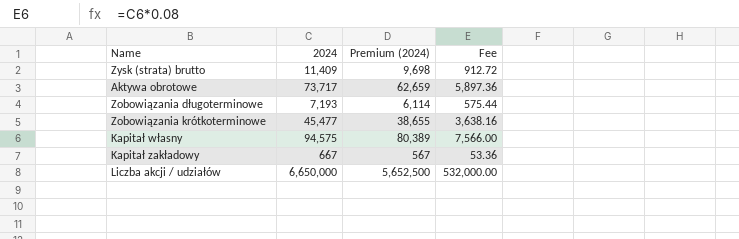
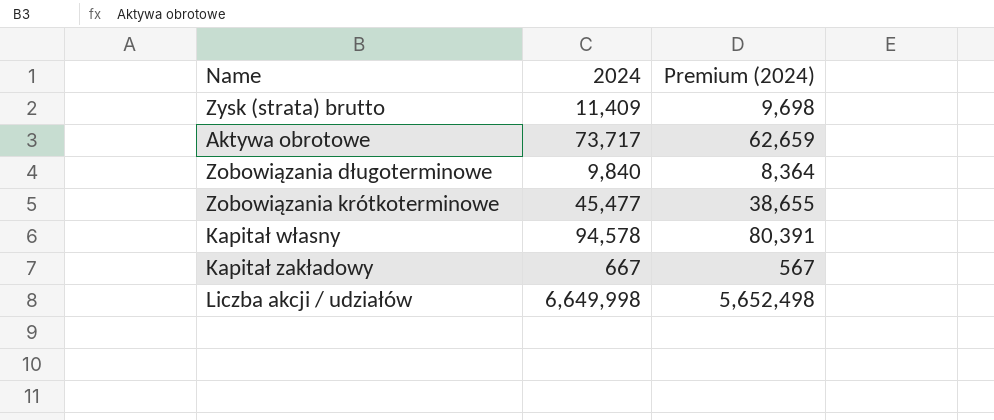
column Fee | formula: [2024] * 0.08 -> none
Zobowiązania długoterminowe | 2024: 7,193 -> 9,840
Zobowiązania długoterminowe | Premium (2024): 6,114 -> 8,364
Kapitał własny | 2024: 94,575 -> 94,578
Kapitał własny | Premium (2024): 80,389 -> 80,391
Liczba akcji / udziałów | 2024: 6,650,000 -> 6,649,998
Liczba akcji / udziałów | Premium (2024): 5,652,500 -> 5,652,498

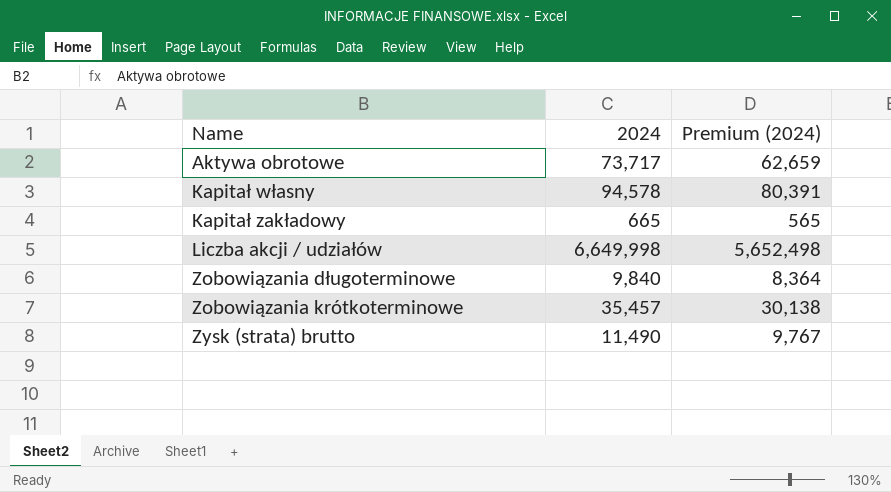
row order: none -> Name ascending
Kapitał zakładowy | 2024: 667 -> 665
Kapitał zakładowy | Premium (2024): 567 -> 565
Zobowiązania krótkoterminowe | 2024: 45,477 -> 35,457
Zobowiązania krótkoterminowe | Premium (2024): 38,655 -> 30,138
Zysk (strata) brutto | 2024: 11,409 -> 11,490
Zysk (strata) brutto | Premium (2024): 9,698 -> 9,767

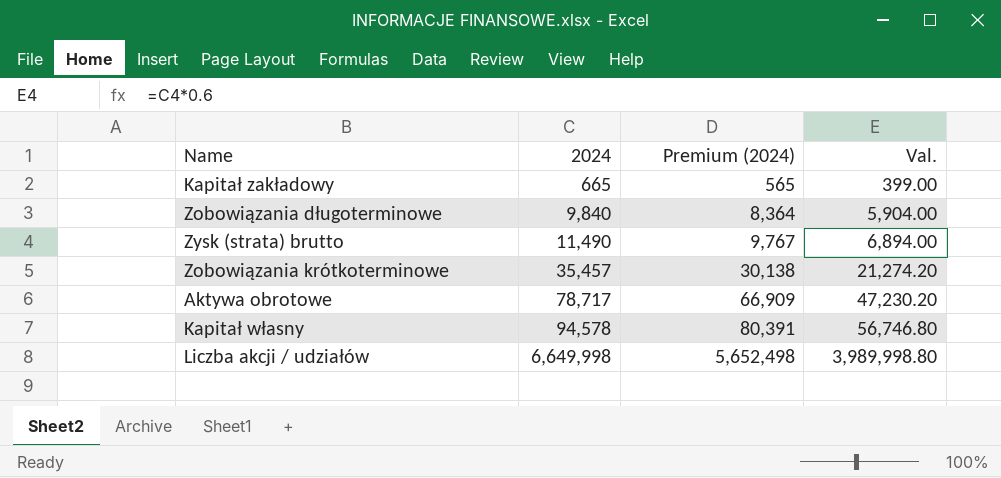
row order: Name ascending -> 2024 ascending
column Val. | formula: none -> [2024] * 0.6
Aktywa obrotowe | 2024: 73,717 -> 78,717
Aktywa obrotowe | Premium (2024): 62,659 -> 66,909

